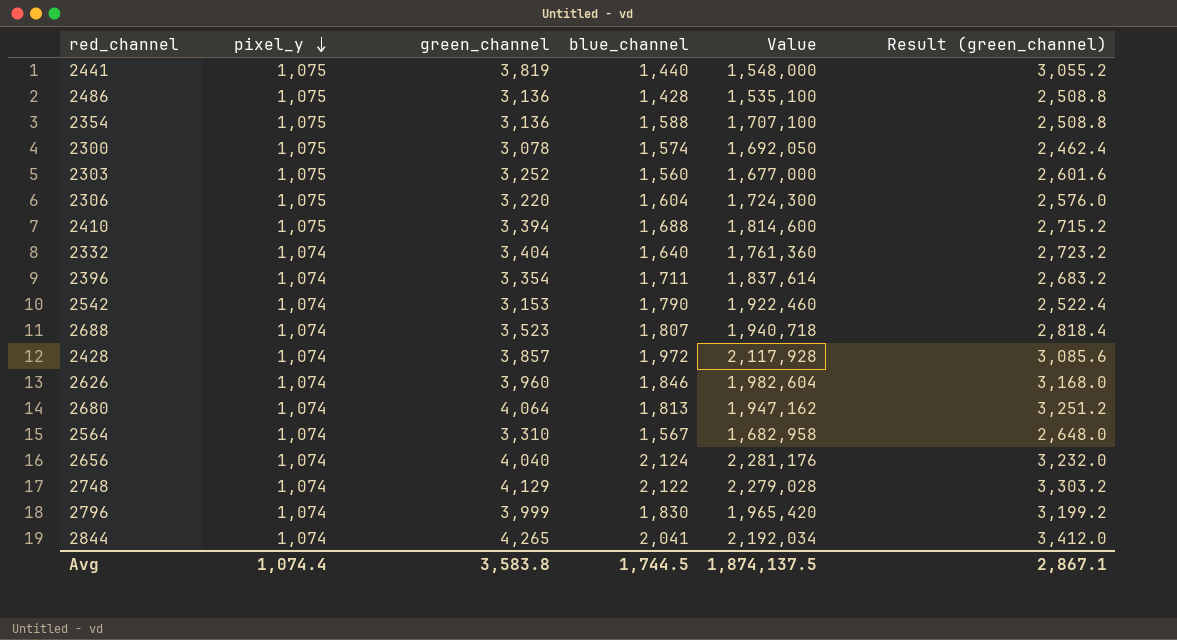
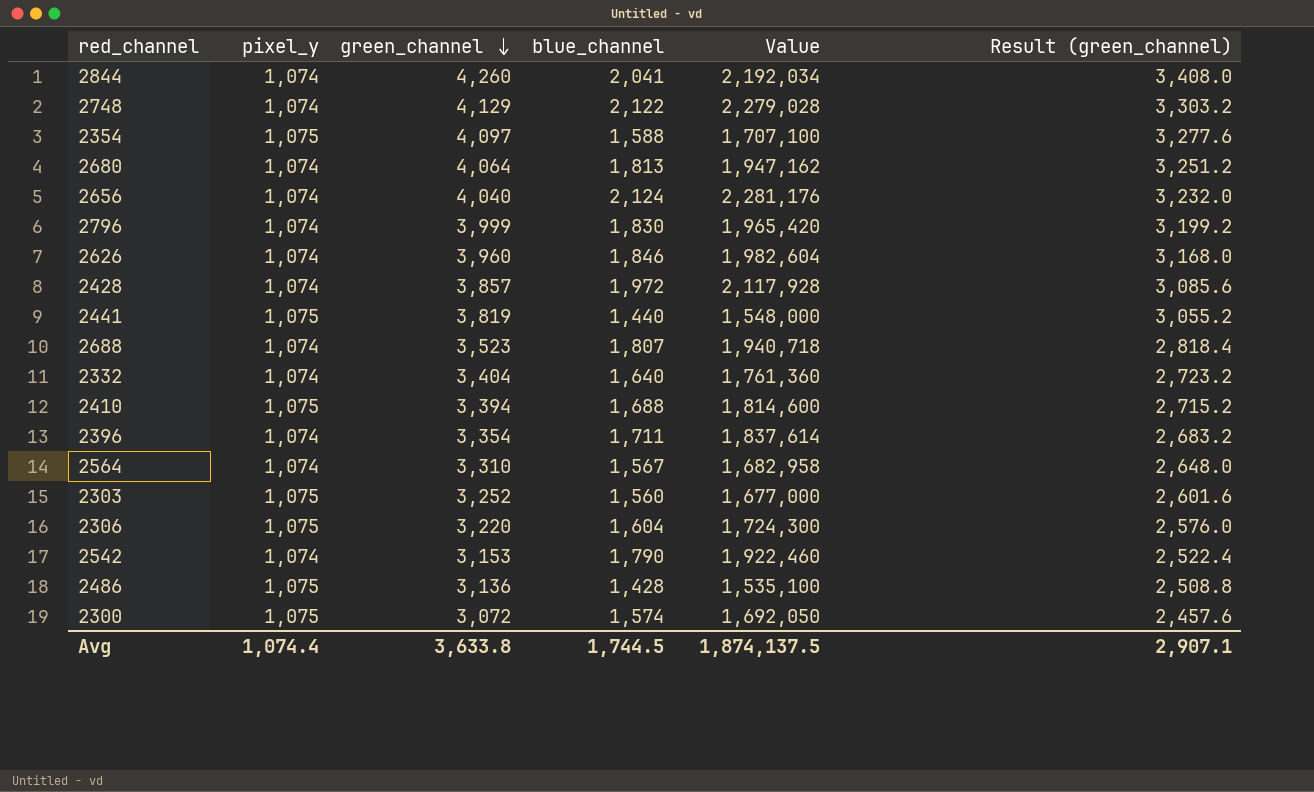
row order: pixel_y descending -> green_channel descending
2844 | green_channel: 4,265 -> 4,260
2844 | Result (green_channel): 3,412.0 -> 3,408.0
2354 | green_channel: 3,136 -> 4,097
2354 | Result (green_channel): 2,508.8 -> 3,277.6
2300 | green_channel: 3,078 -> 3,072
2300 | Result (green_channel): 2,462.4 -> 2,457.6
Avg | green_channel: 3,583.8 -> 3,633.8
Avg | Result (green_channel): 2,867.1 -> 2,907.1

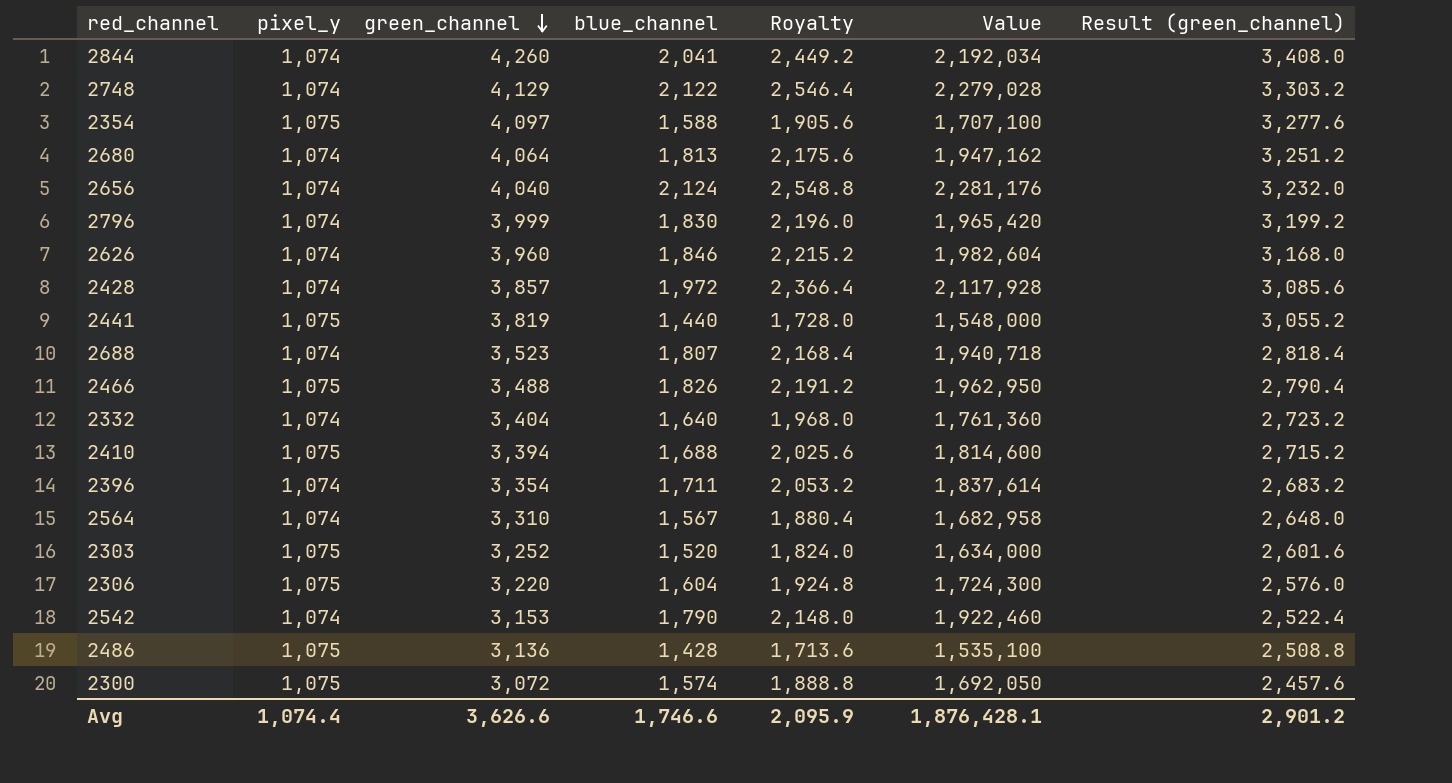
column Royalty | formula: none -> [blue_channel] * 1.2
row 2466: none -> 1,075 | 3,488 | 1,826 | 2,191.2 | 1,962,950 | 2,790.4
2303 | blue_channel: 1,560 -> 1,520
2303 | Value: 1,677,000 -> 1,634,000
Avg | green_channel: 3,633.8 -> 3,626.6
Avg | blue_channel: 1,744.5 -> 1,746.6
Avg | Value: 1,874,137.5 -> 1,876,428.1
Avg | Result (green_channel): 2,907.1 -> 2,901.2

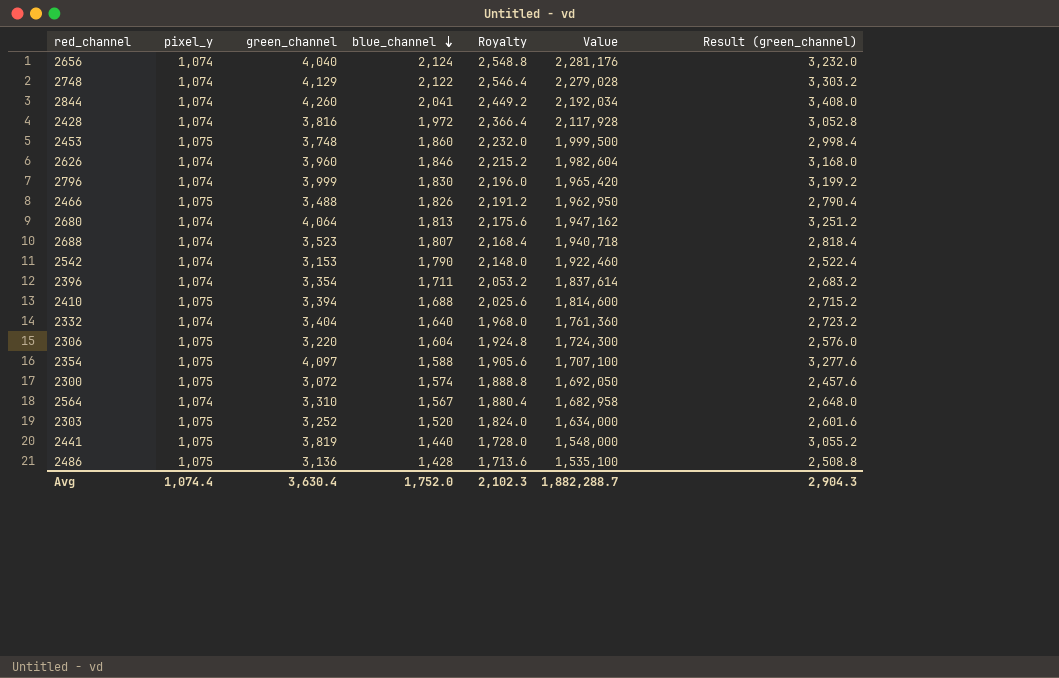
row order: green_channel descending -> blue_channel descending
2428 | green_channel: 3,857 -> 3,816
2428 | Result (green_channel): 3,085.6 -> 3,052.8
row 2453: none -> 1,075 | 3,748 | 1,860 | 2,232.0 | 1,999,500 | 2,998.4
Avg | green_channel: 3,626.6 -> 3,630.4
Avg | blue_channel: 1,746.6 -> 1,752.0
Avg | Royalty: 2,095.9 -> 2,102.3
Avg | Value: 1,876,428.1 -> 1,882,288.7
Avg | Result (green_channel): 2,901.2 -> 2,904.3

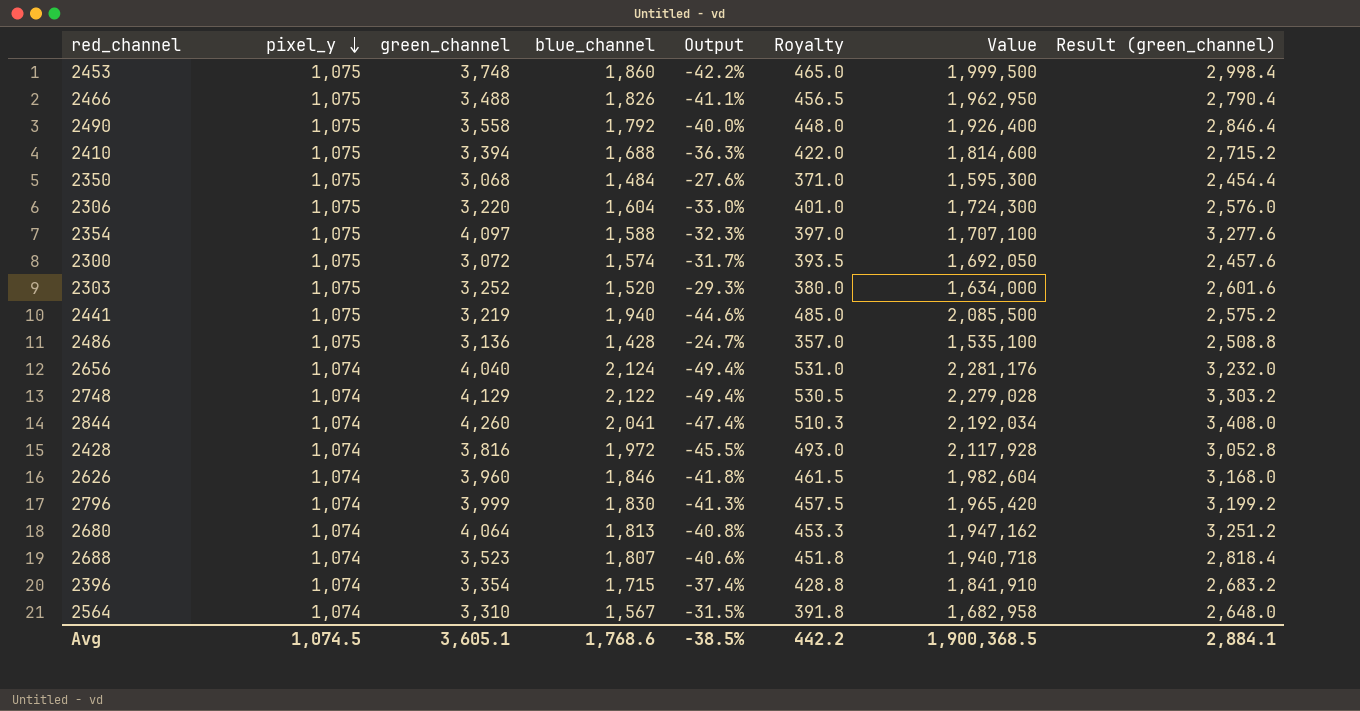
row order: blue_channel descending -> pixel_y descending
column Output | formula: none -> ([pixel_y] - [blue_channel]) / [blue_channel]
column Royalty | formula: [blue_channel] * 1.2 -> [blue_channel] * 0.25
row 2542: 1,074 | 3,153 | 1,790 | 2,148.0 | 1,922,460 | 2,522.4 -> none
row 2332: 1,074 | 3,404 | 1,640 | 1,968.0 | 1,761,360 | 2,723.2 -> none
row 2490: none -> 1,075 | 3,558 | 1,792 | -40.0% | 448.0 | 1,926,400 | 2,846.4
row 2350: none -> 1,075 | 3,068 | 1,484 | -27.6% | 371.0 | 1,595,300 | 2,454.4
2441 | green_channel: 3,819 -> 3,219
2441 | blue_channel: 1,440 -> 1,940
2441 | Value: 1,548,000 -> 2,085,500
2441 | Result (green_channel): 3,055.2 -> 2,575.2
2396 | blue_channel: 1,711 -> 1,715
2396 | Value: 1,837,614 -> 1,841,910
Avg | pixel_y: 1,074.4 -> 1,074.5
Avg | green_channel: 3,630.4 -> 3,605.1
Avg | blue_channel: 1,752.0 -> 1,768.6
Avg | Royalty: 2,102.3 -> 442.2
Avg | Value: 1,882,288.7 -> 1,900,368.5
Avg | Result (green_channel): 2,904.3 -> 2,884.1

